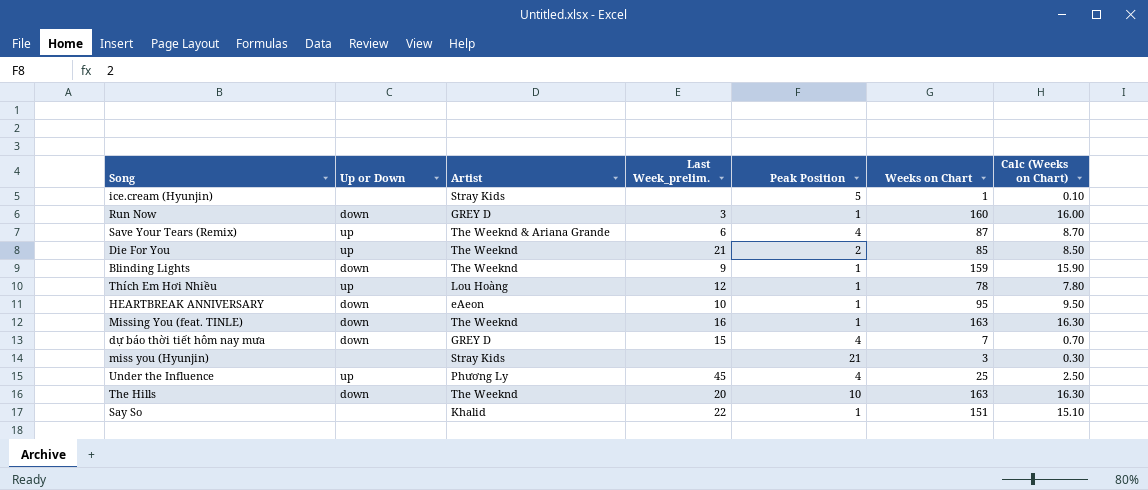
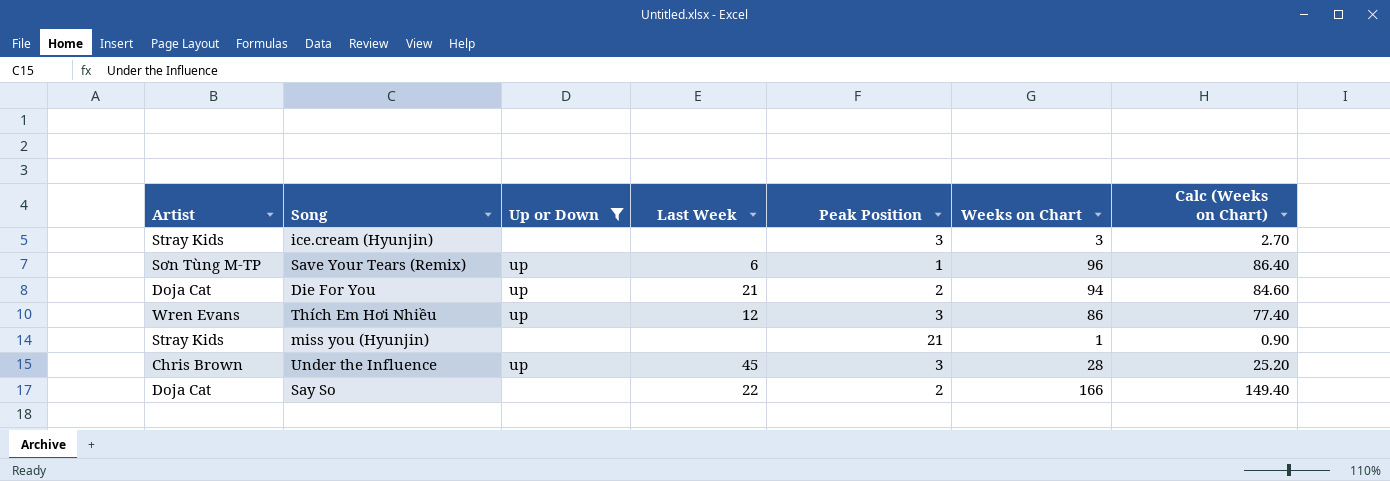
filter: none -> Up or Down != down
column Artist | position: 3 -> 1
column name: Last Week_prelim. -> Last Week
column Calc (Weeks on Chart) | formula: [Weeks on Chart] * 0.1 -> [Weeks on Chart] * 0.9
ice.cream (Hyunjin) | Peak Position: 5 -> 3
ice.cream (Hyunjin) | Weeks on Chart: 1 -> 3
Save Your Tears (Remix) | Artist: The Weeknd & Ariana Grande -> Sơn Tùng M-TP
Save Your Tears (Remix) | Peak Position: 4 -> 1
Save Your Tears (Remix) | Weeks on Chart: 87 -> 96
Die For You | Artist: The Weeknd -> Doja Cat
Die For You | Weeks on Chart: 85 -> 94
Thích Em Hơi Nhiều | Artist: Lou Hoàng -> Wren Evans
Thích Em Hơi Nhiều | Peak Position: 1 -> 3
Thích Em Hơi Nhiều | Weeks on Chart: 78 -> 86
miss you (Hyunjin) | Weeks on Chart: 3 -> 1
Under the Influence | Artist: Phương Ly -> Chris Brown
Under the Influence | Peak Position: 4 -> 3
Under the Influence | Weeks on Chart: 25 -> 28
Say So | Artist: Khalid -> Doja Cat
Say So | Peak Position: 1 -> 2
Say So | Weeks on Chart: 151 -> 166

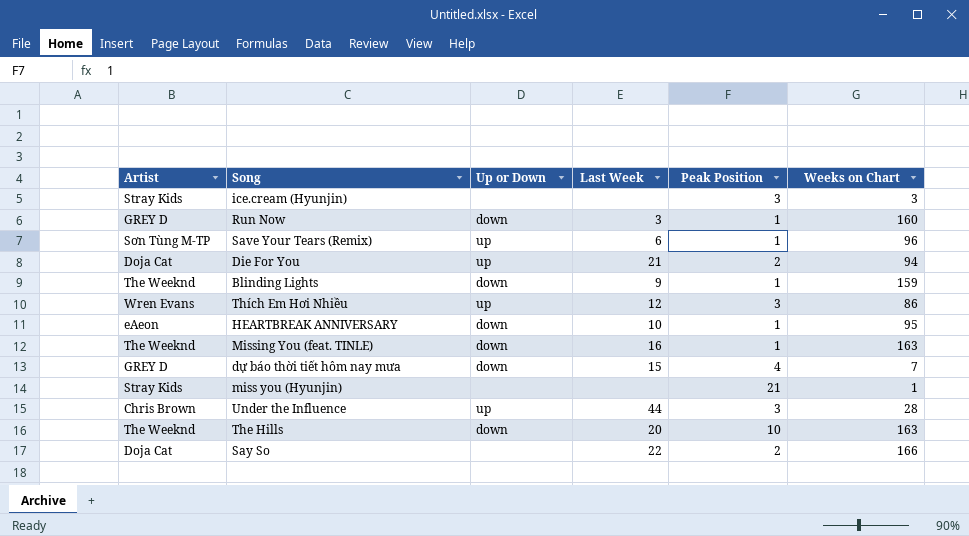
filter: Up or Down != down -> none
column Calc (Weeks on Chart) | formula: [Weeks on Chart] * 0.9 -> none
Under the Influence | Last Week: 45 -> 44

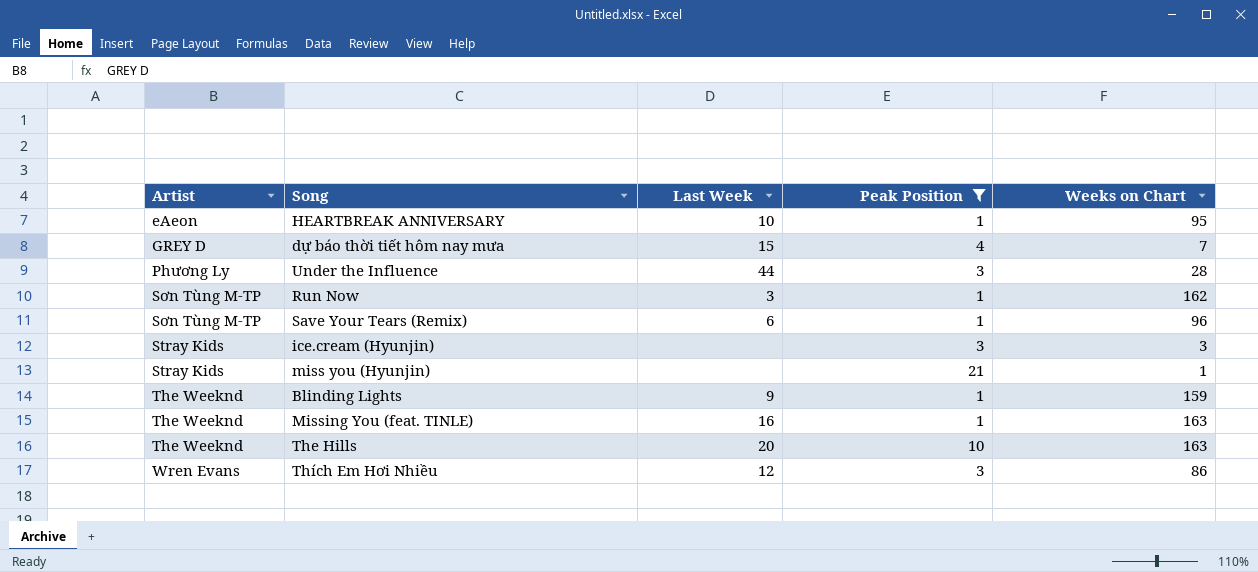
filter: none -> Peak Position != 2
row order: none -> Artist ascending
column Up or Down | position: 3 -> none
Under the Influence | Artist: Chris Brown -> Phương Ly
Run Now | Artist: GREY D -> Sơn Tùng M-TP
Run Now | Weeks on Chart: 160 -> 162

